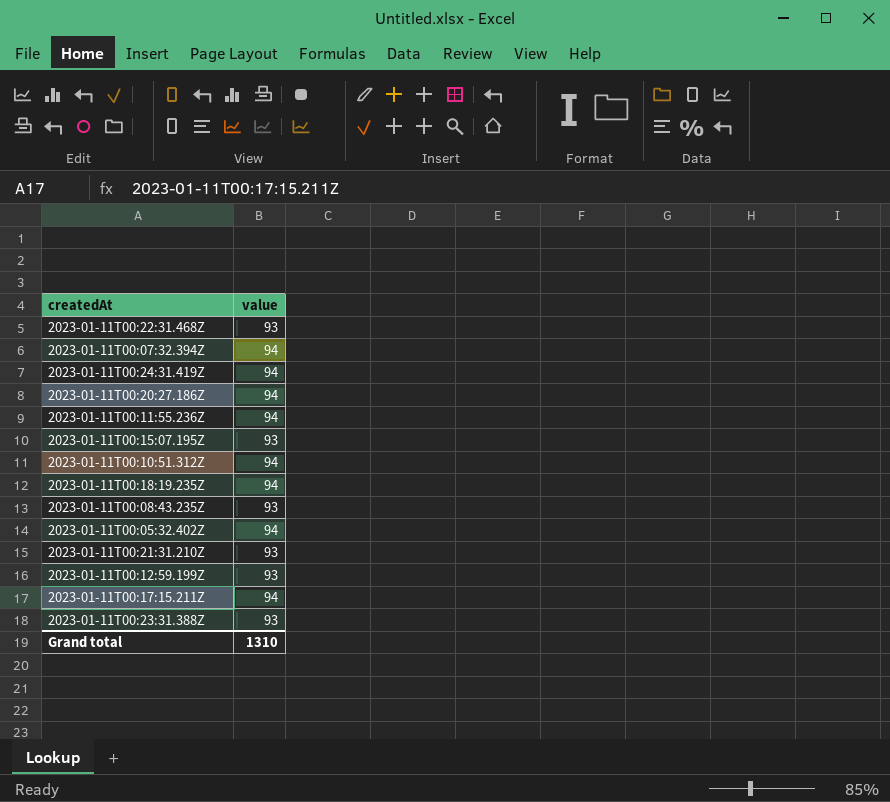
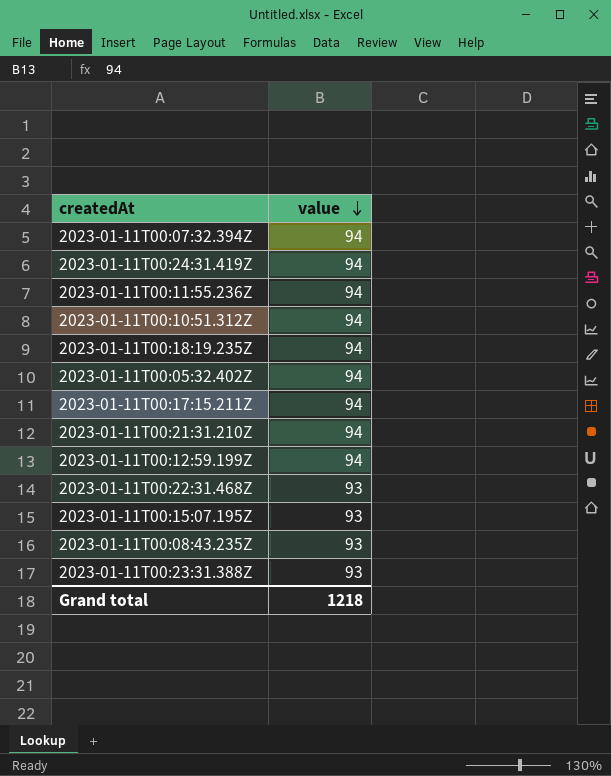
row order: none -> value descending
row 2023-01-11T00:20:27.186Z: 94 -> none
2023-01-11T00:21:31.210Z | value: 93 -> 94
2023-01-11T00:12:59.199Z | value: 93 -> 94
Grand total | value: 1310 -> 1218

